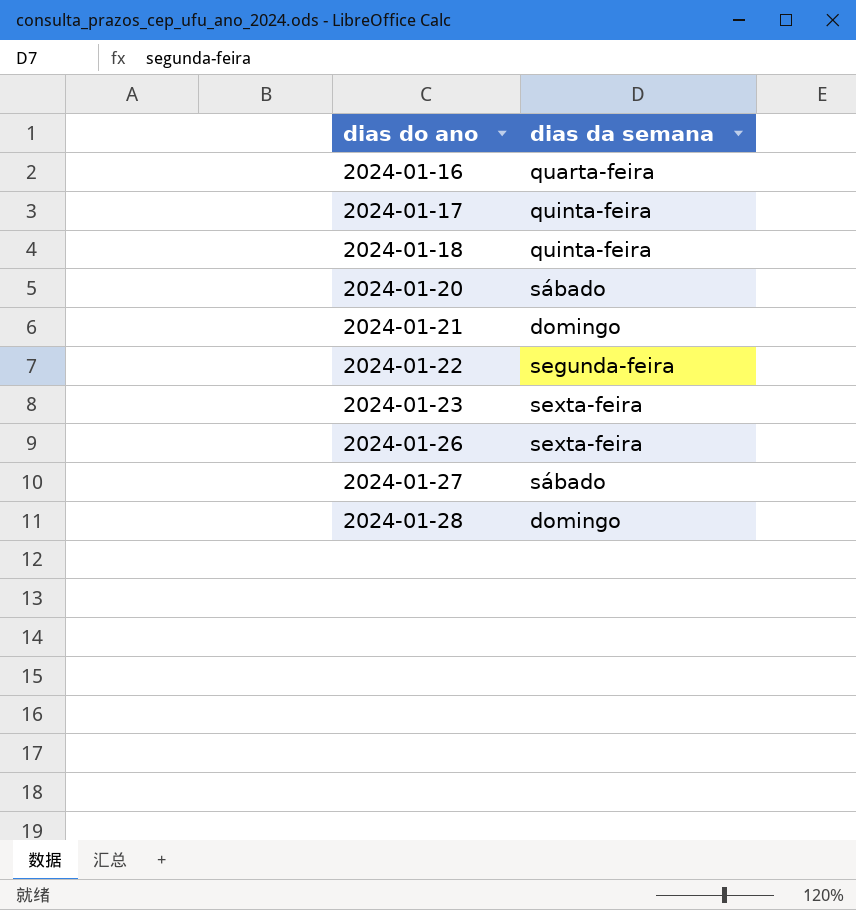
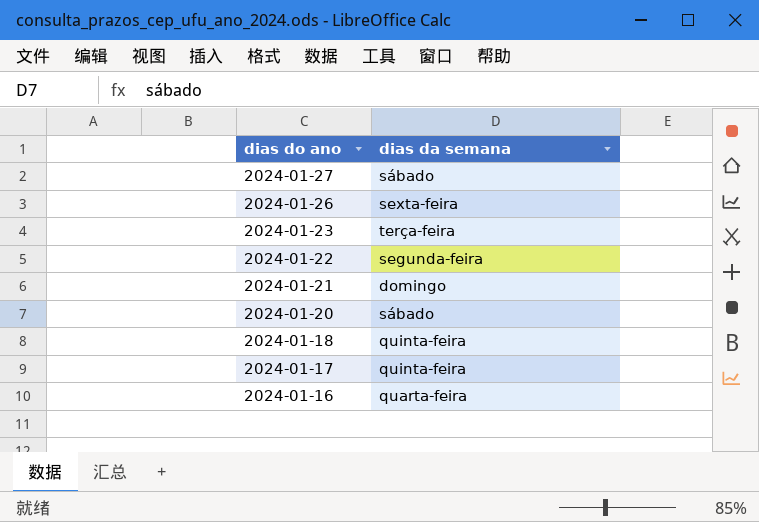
row order: dias do ano ascending -> dias do ano descending
row 2024-01-28: domingo -> none
2024-01-23 | dias da semana: sexta-feira -> terça-feira

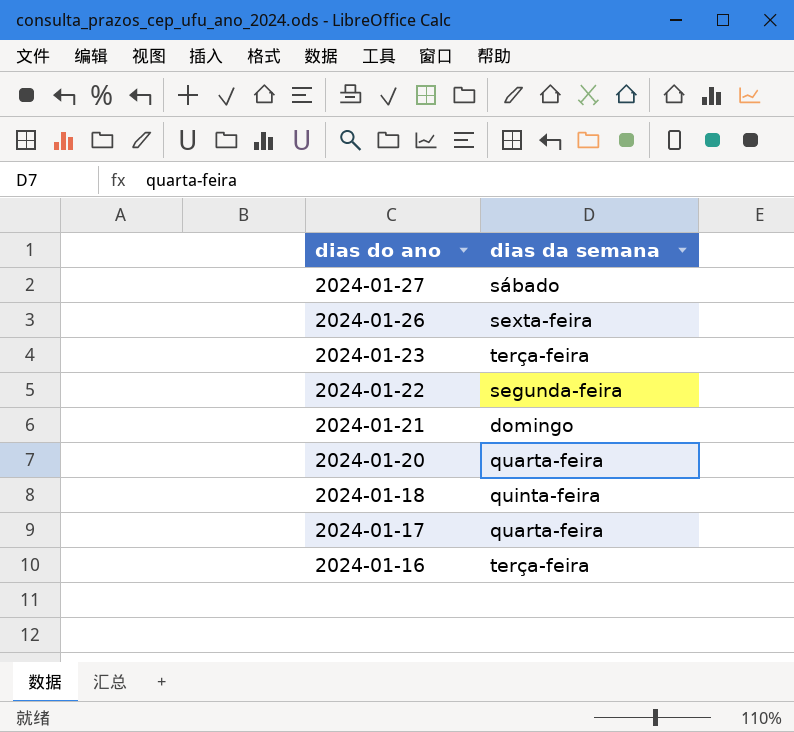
2024-01-20 | dias da semana: sábado -> quarta-feira
2024-01-17 | dias da semana: quinta-feira -> quarta-feira
2024-01-16 | dias da semana: quarta-feira -> terça-feira

